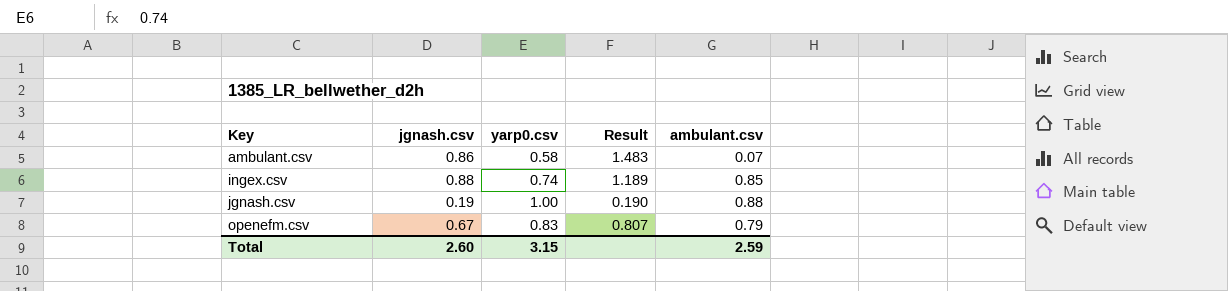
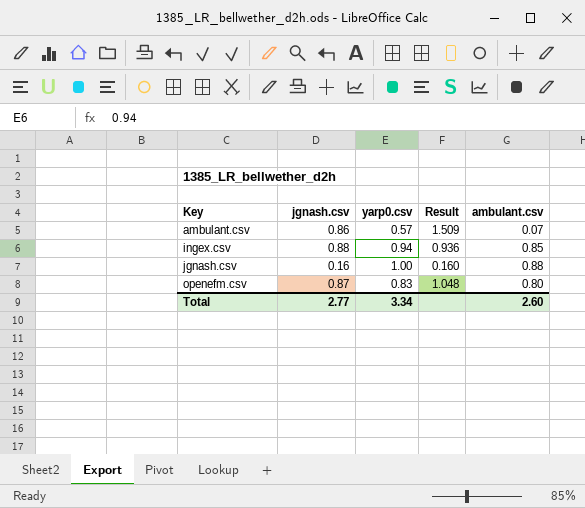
ambulant.csv | yarp0.csv: 0.58 -> 0.57
ambulant.csv | Result: 1.483 -> 1.509
ingex.csv | yarp0.csv: 0.74 -> 0.94
ingex.csv | Result: 1.189 -> 0.936
jgnash.csv | jgnash.csv: 0.19 -> 0.16
jgnash.csv | Result: 0.190 -> 0.160
openefm.csv | jgnash.csv: 0.67 -> 0.87
openefm.csv | Result: 0.807 -> 1.048
openefm.csv | ambulant.csv: 0.79 -> 0.80
Total | jgnash.csv: 2.60 -> 2.77
Total | yarp0.csv: 3.15 -> 3.34
Total | ambulant.csv: 2.59 -> 2.60

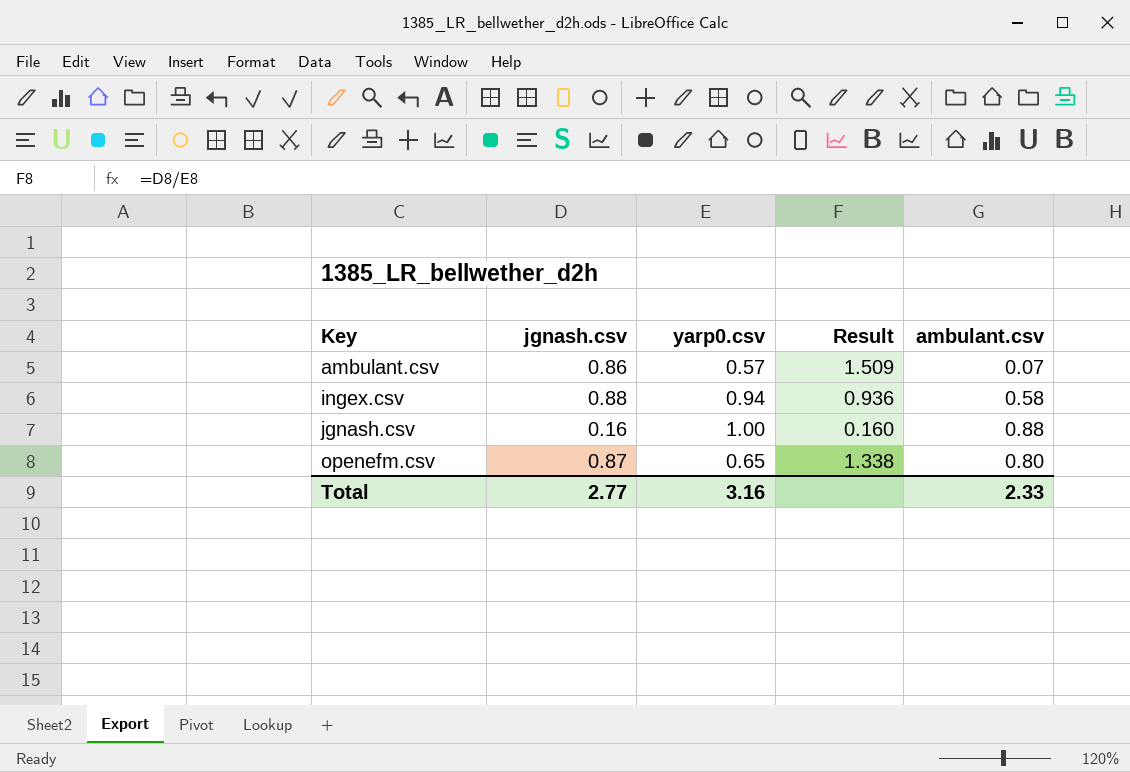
ingex.csv | ambulant.csv: 0.85 -> 0.58
openefm.csv | yarp0.csv: 0.83 -> 0.65
openefm.csv | Result: 1.048 -> 1.338
Total | yarp0.csv: 3.34 -> 3.16
Total | ambulant.csv: 2.60 -> 2.33

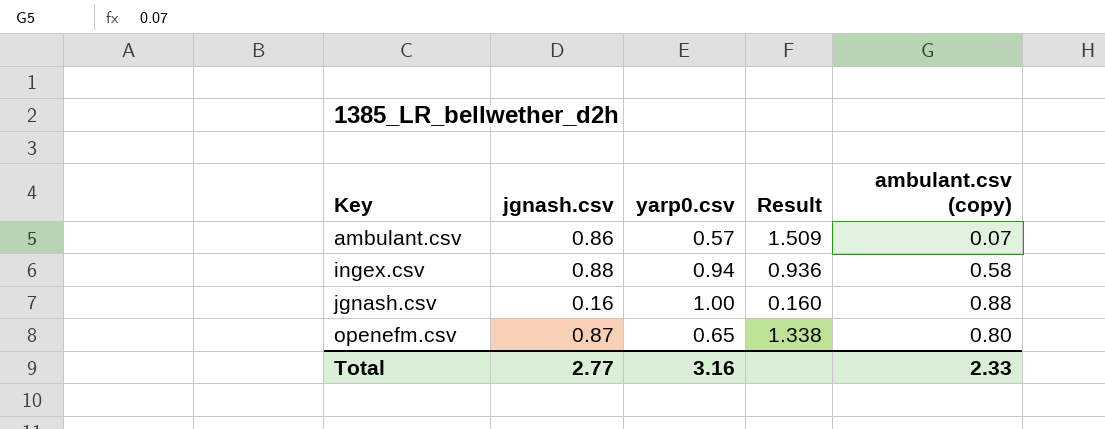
column name: ambulant.csv -> ambulant.csv (copy)

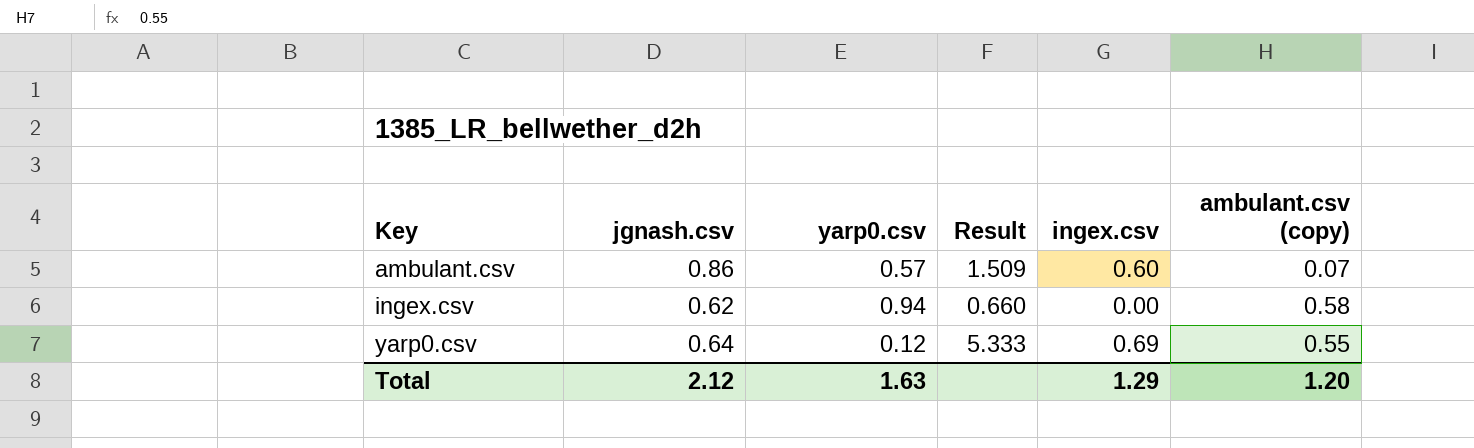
column ingex.csv | position: none -> 5
row jgnash.csv: 0.16 | 1.00 | 0.160 | 0.88 -> none
row openefm.csv: 0.87 | 0.65 | 1.338 | 0.80 -> none
ingex.csv | jgnash.csv: 0.88 -> 0.62
ingex.csv | Result: 0.936 -> 0.660
row yarp0.csv: none -> 0.64 | 0.12 | 5.333 | 0.69 | 0.55
Total | jgnash.csv: 2.77 -> 2.12
Total | yarp0.csv: 3.16 -> 1.63
Total | ambulant.csv (copy): 2.33 -> 1.20

